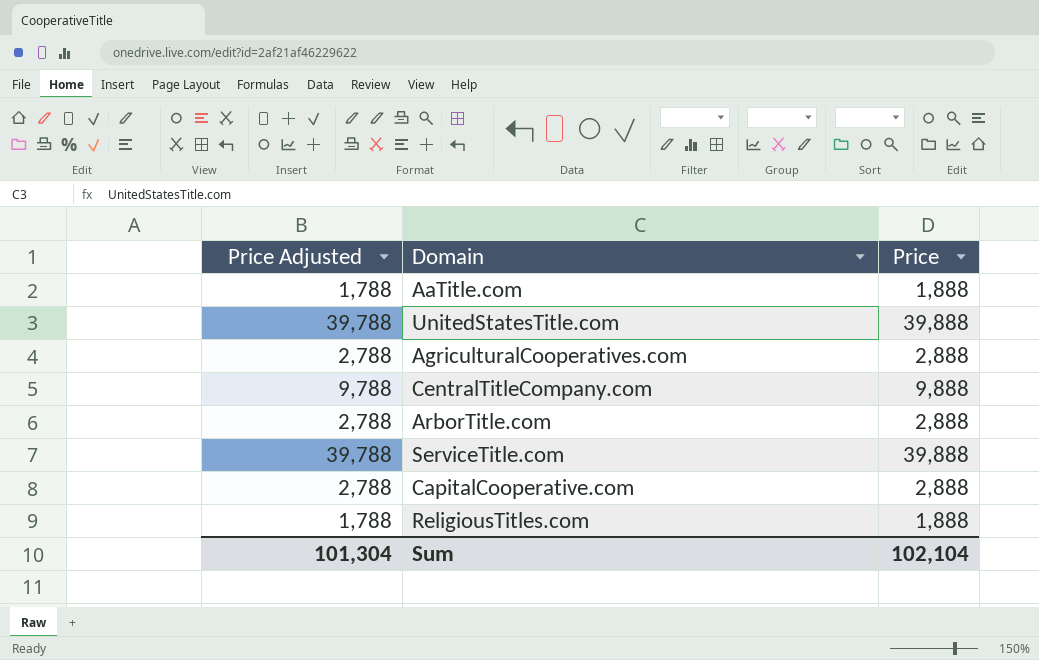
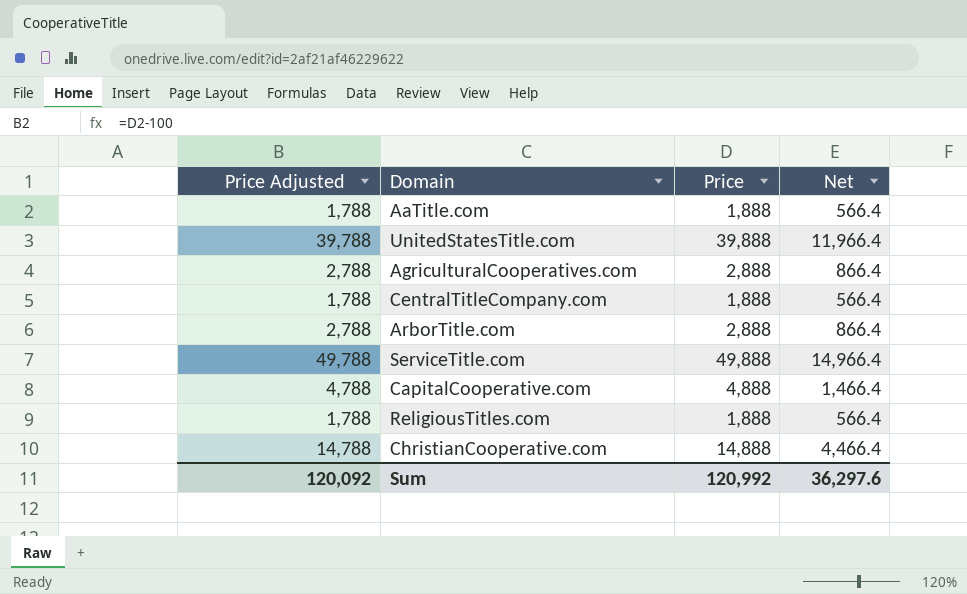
column Net | formula: none -> [Price] * 0.3
CentralTitleCompany.com | Price Adjusted: 9,788 -> 1,788
CentralTitleCompany.com | Price: 9,888 -> 1,888
ServiceTitle.com | Price Adjusted: 39,788 -> 49,788
ServiceTitle.com | Price: 39,888 -> 49,888
CapitalCooperative.com | Price Adjusted: 2,788 -> 4,788
CapitalCooperative.com | Price: 2,888 -> 4,888
row ChristianCooperative.com: none -> 14,788 | 14,888 | 4,466.4
Sum | Price Adjusted: 101,304 -> 120,092
Sum | Price: 102,104 -> 120,992

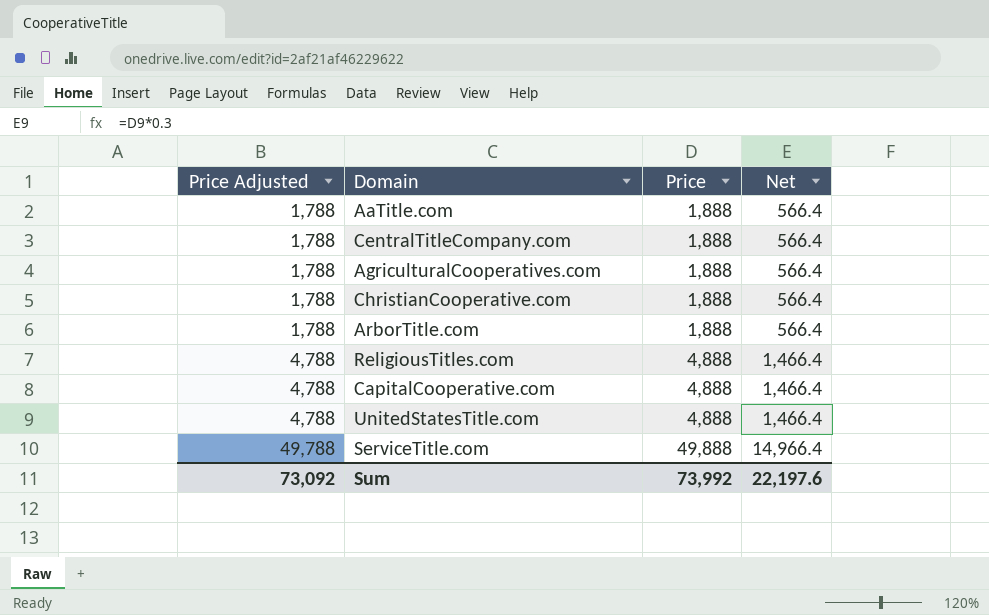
row order: none -> Price Adjusted ascending
AgriculturalCooperatives.com | Price Adjusted: 2,788 -> 1,788
AgriculturalCooperatives.com | Price: 2,888 -> 1,888
AgriculturalCooperatives.com | Net: 866.4 -> 566.4
ChristianCooperative.com | Price Adjusted: 14,788 -> 1,788
ChristianCooperative.com | Price: 14,888 -> 1,888
ChristianCooperative.com | Net: 4,466.4 -> 566.4
ArborTitle.com | Price Adjusted: 2,788 -> 1,788
ArborTitle.com | Price: 2,888 -> 1,888
ArborTitle.com | Net: 866.4 -> 566.4
ReligiousTitles.com | Price Adjusted: 1,788 -> 4,788
ReligiousTitles.com | Price: 1,888 -> 4,888
ReligiousTitles.com | Net: 566.4 -> 1,466.4
UnitedStatesTitle.com | Price Adjusted: 39,788 -> 4,788
UnitedStatesTitle.com | Price: 39,888 -> 4,888
UnitedStatesTitle.com | Net: 11,966.4 -> 1,466.4
Sum | Price Adjusted: 120,092 -> 73,092
Sum | Price: 120,992 -> 73,992
Sum | Net: 36,297.6 -> 22,197.6

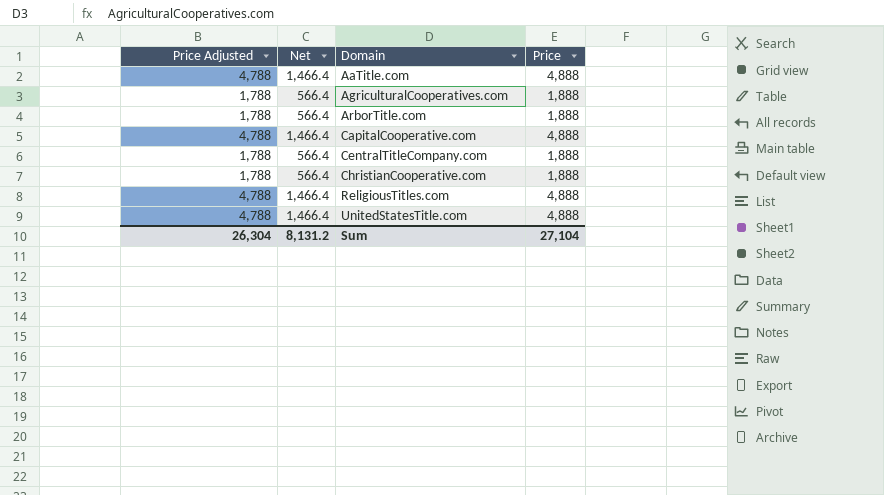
row order: Price Adjusted ascending -> Domain ascending
column Net | position: 4 -> 2
row ServiceTitle.com: 49,788 | 49,888 | 14,966.4 -> none
AaTitle.com | Price Adjusted: 1,788 -> 4,788
AaTitle.com | Net: 566.4 -> 1,466.4
AaTitle.com | Price: 1,888 -> 4,888
Sum | Price Adjusted: 73,092 -> 26,304
Sum | Net: 22,197.6 -> 8,131.2
Sum | Price: 73,992 -> 27,104

